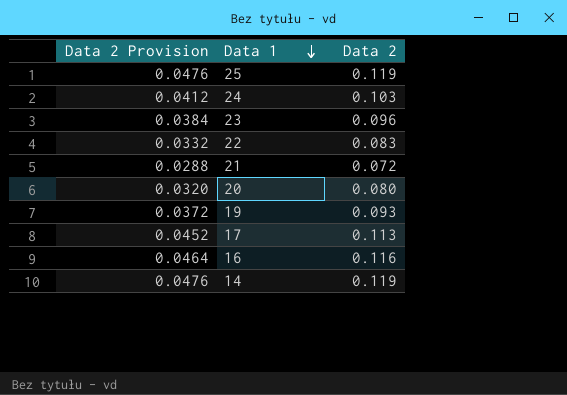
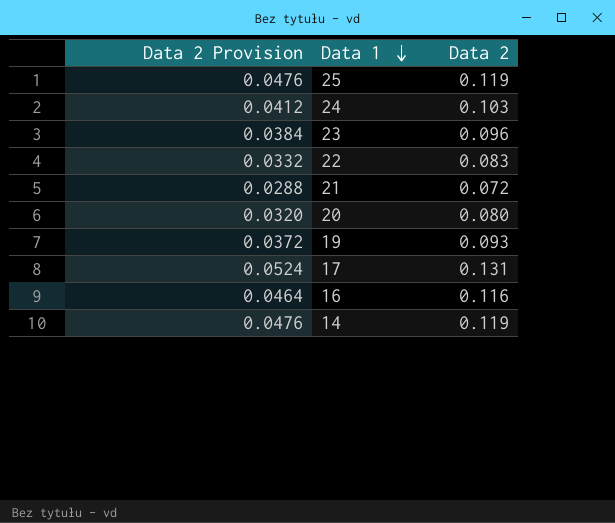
17 | Data 2 Provision: 0.0452 -> 0.0524
17 | Data 2: 0.113 -> 0.131

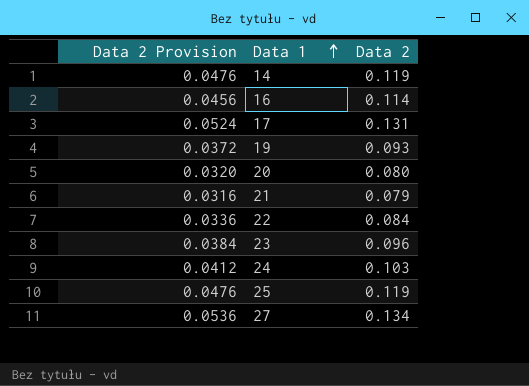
row order: Data 1 descending -> Data 1 ascending
16 | Data 2 Provision: 0.0464 -> 0.0456
16 | Data 2: 0.116 -> 0.114
21 | Data 2 Provision: 0.0288 -> 0.0316
21 | Data 2: 0.072 -> 0.079
22 | Data 2 Provision: 0.0332 -> 0.0336
22 | Data 2: 0.083 -> 0.084
row 27: none -> 0.0536 | 0.134

